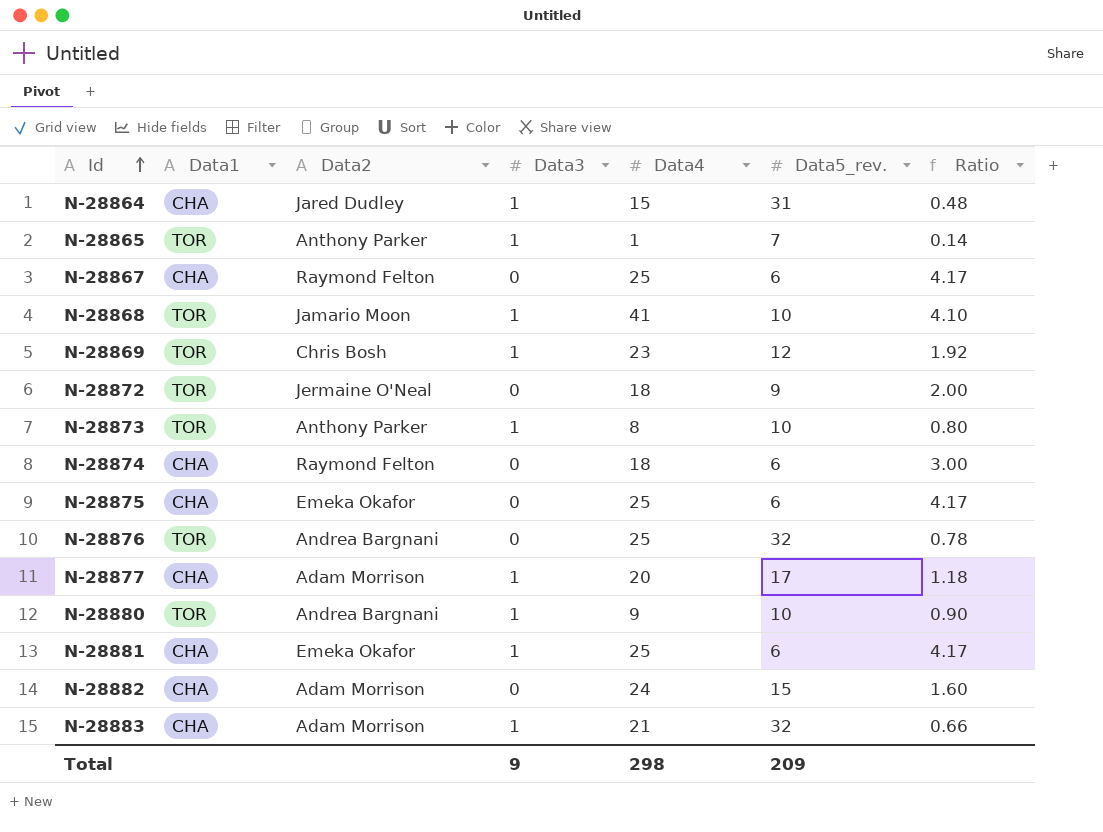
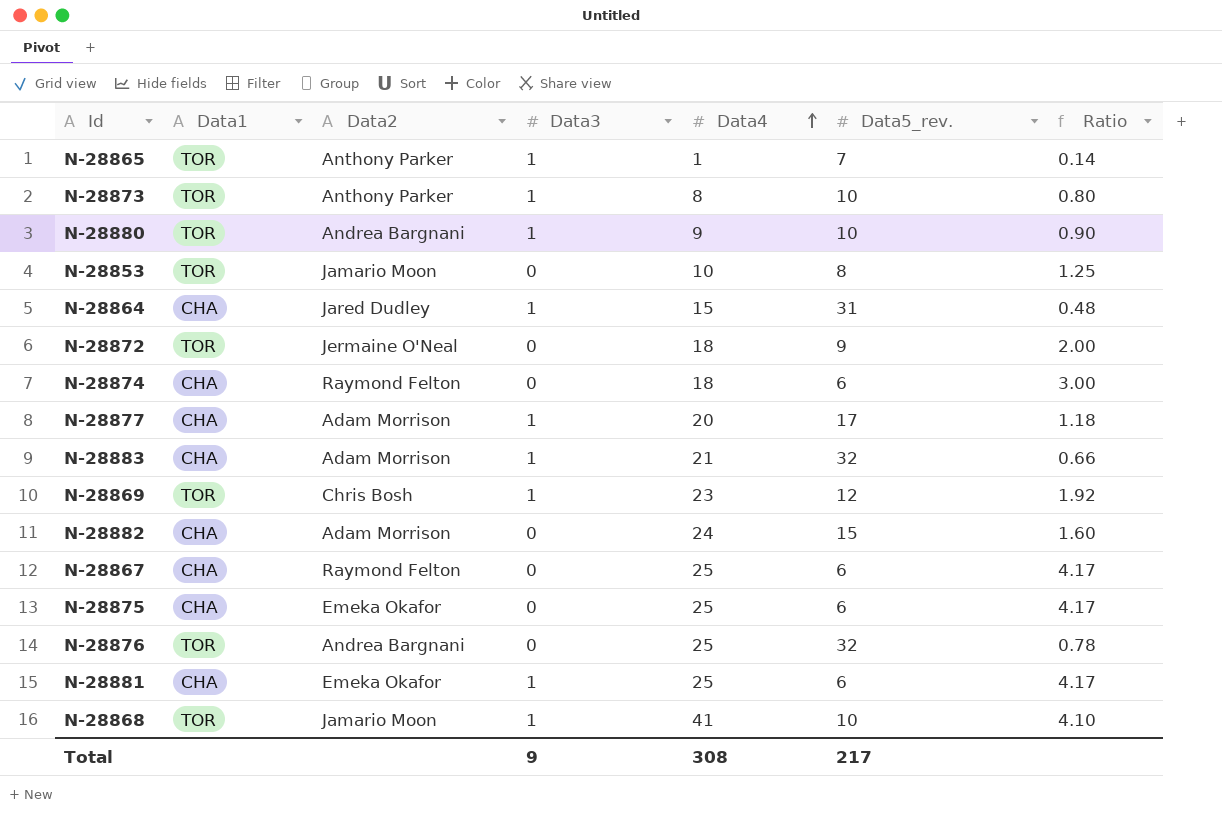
row order: Id ascending -> Data4 ascending
row N-28853: none -> TOR | Jamario Moon | 0 | 10 | 8 | 1.25
Total | Data4: 298 -> 308
Total | Data5_rev.: 209 -> 217

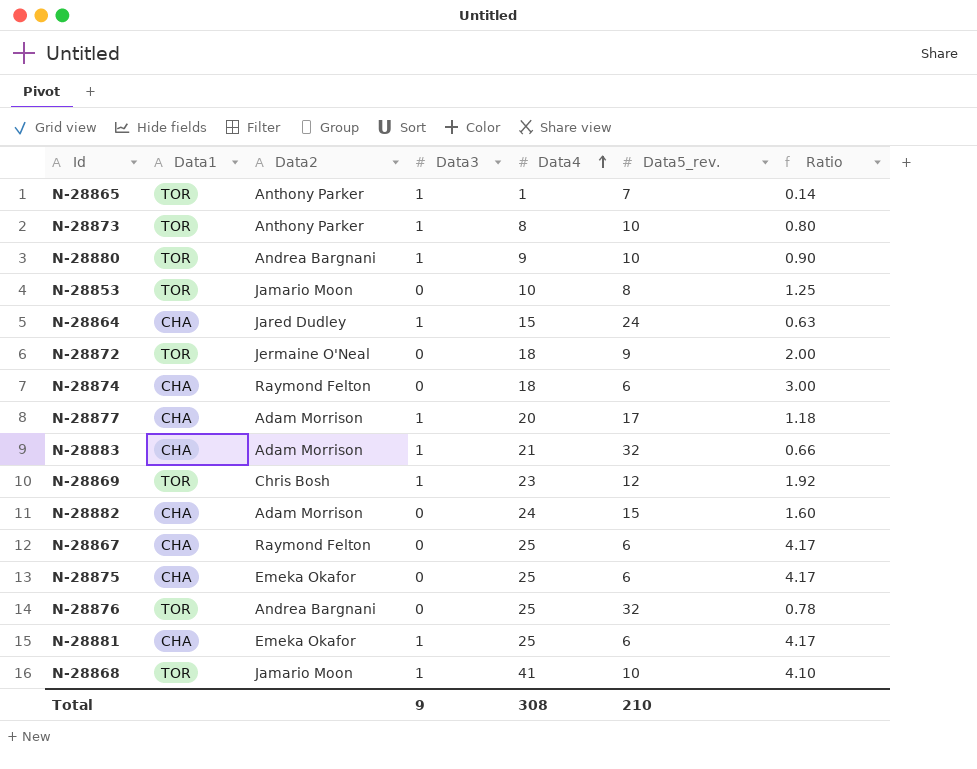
N-28864 | Data5_rev.: 31 -> 24
N-28864 | Ratio: 0.48 -> 0.63
Total | Data5_rev.: 217 -> 210

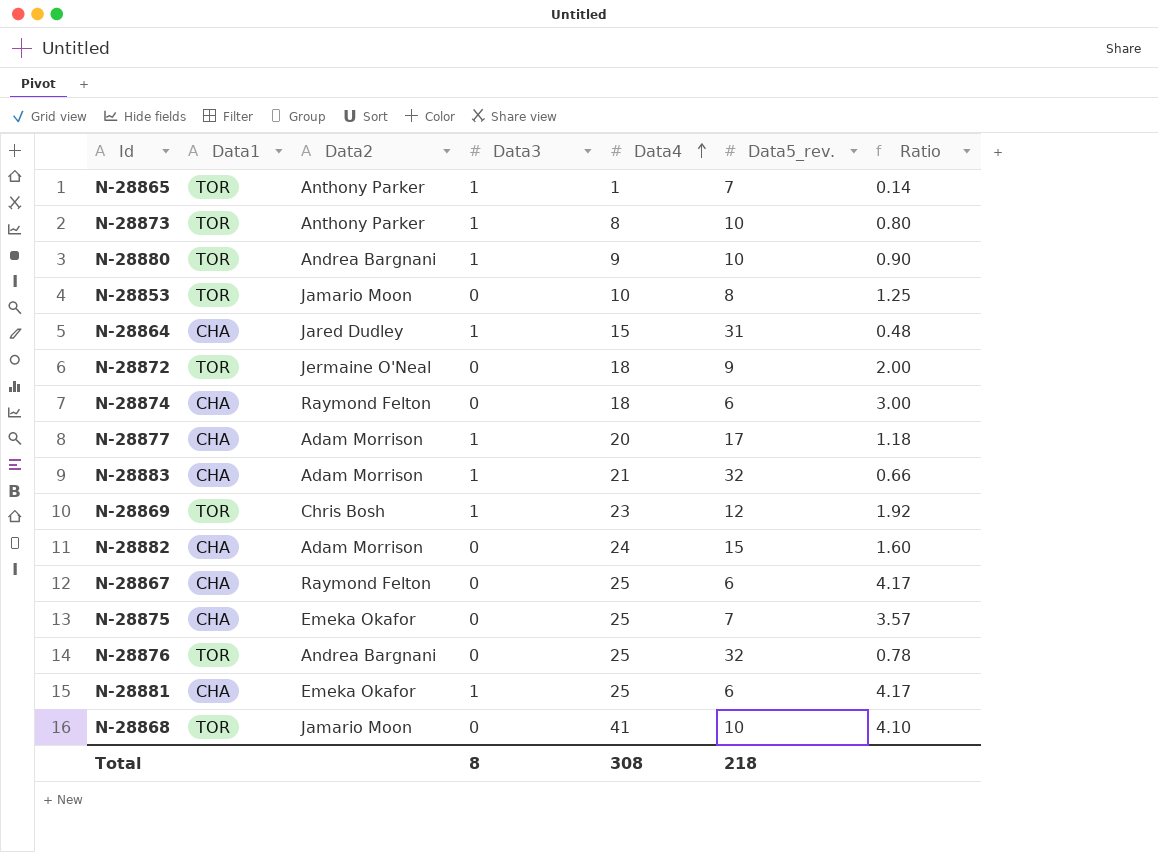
N-28864 | Data5_rev.: 24 -> 31
N-28864 | Ratio: 0.63 -> 0.48
N-28875 | Data5_rev.: 6 -> 7
N-28875 | Ratio: 4.17 -> 3.57
N-28868 | Data3: 1 -> 0
Total | Data3: 9 -> 8
Total | Data5_rev.: 210 -> 218

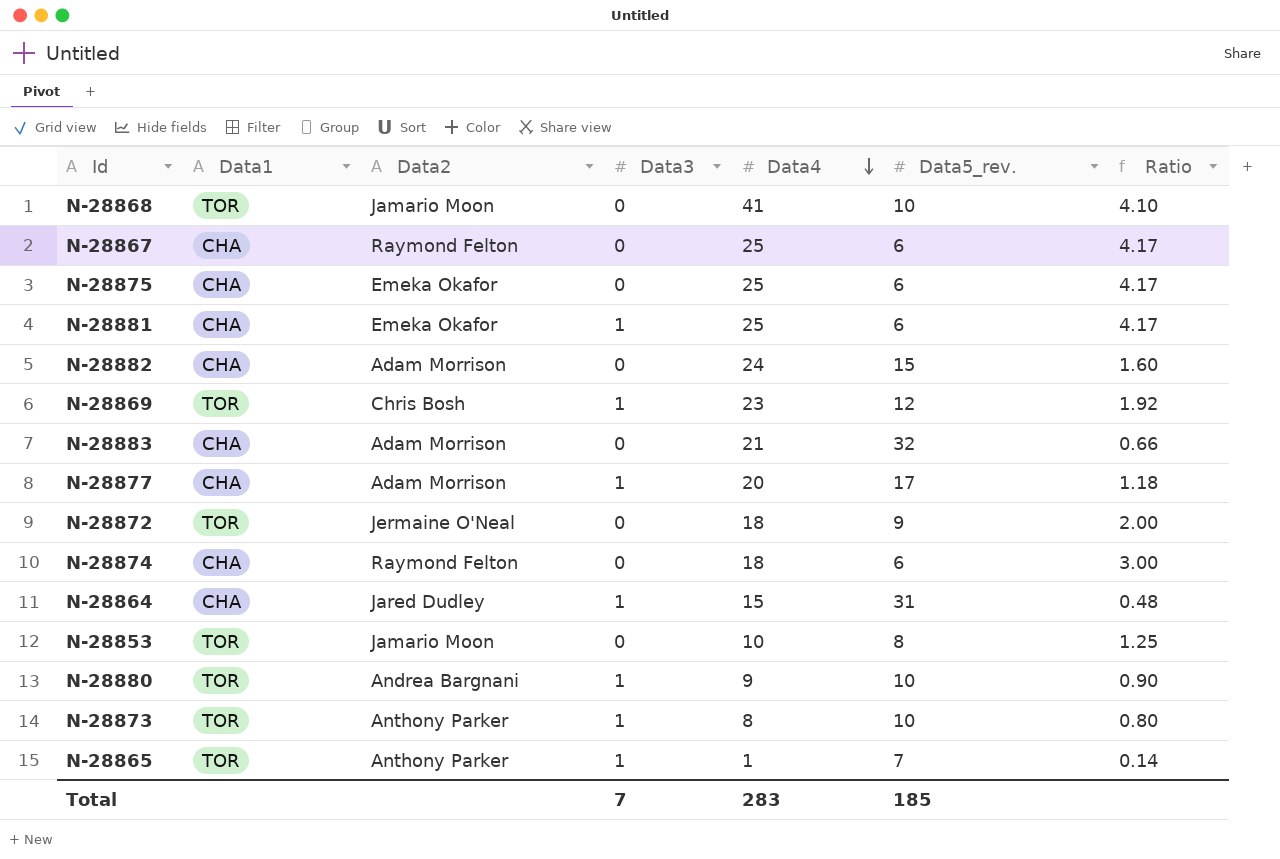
row order: Data4 ascending -> Data4 descending
row N-28876: TOR | Andrea Bargnani | 0 | 25 | 32 | 0.78 -> none
N-28875 | Data5_rev.: 7 -> 6
N-28875 | Ratio: 3.57 -> 4.17
N-28883 | Data3: 1 -> 0
Total | Data3: 8 -> 7
Total | Data4: 308 -> 283
Total | Data5_rev.: 218 -> 185

